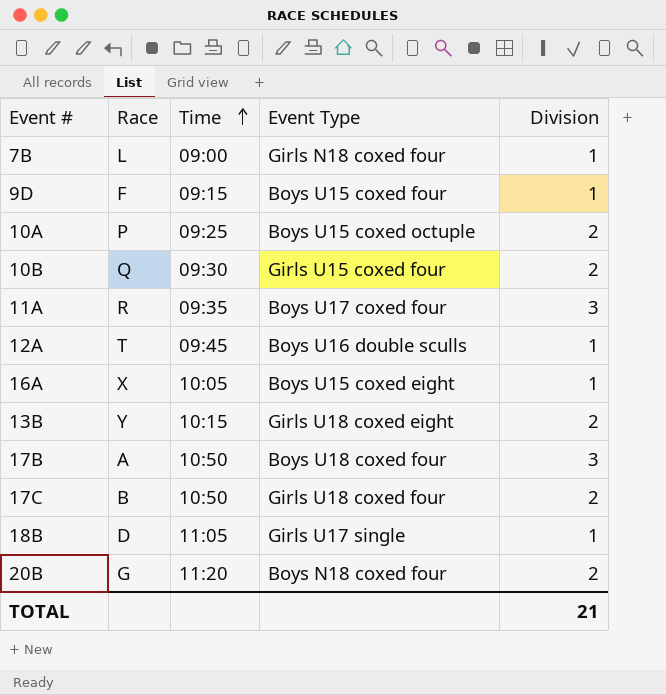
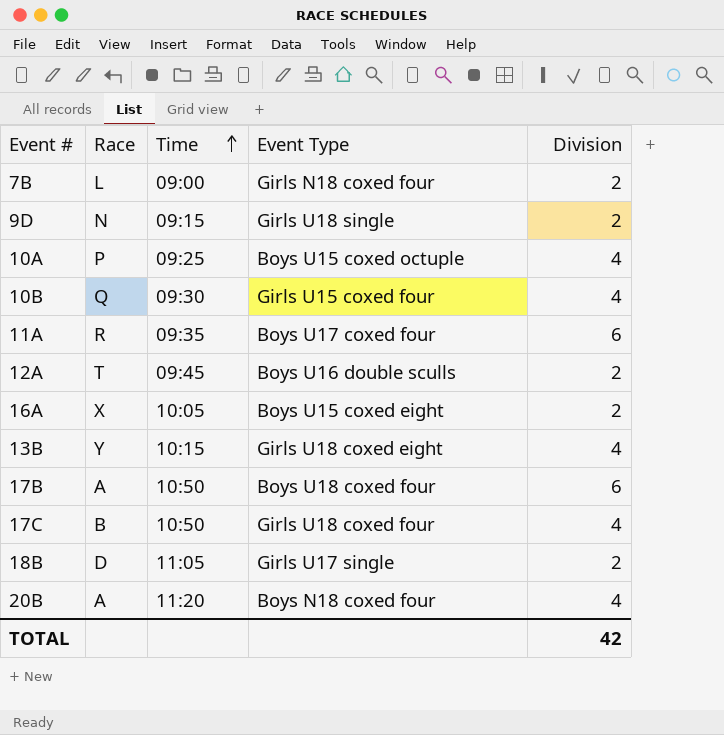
7B | Division: 1 -> 2
9D | Race: F -> N
9D | Event Type: Boys U15 coxed four -> Girls U18 single
9D | Division: 1 -> 2
10A | Division: 2 -> 4
10B | Division: 2 -> 4
11A | Division: 3 -> 6
12A | Division: 1 -> 2
16A | Division: 1 -> 2
13B | Division: 2 -> 4
17B | Division: 3 -> 6
17C | Division: 2 -> 4
18B | Division: 1 -> 2
20B | Race: G -> A
20B | Division: 2 -> 4
TOTAL | Division: 21 -> 42

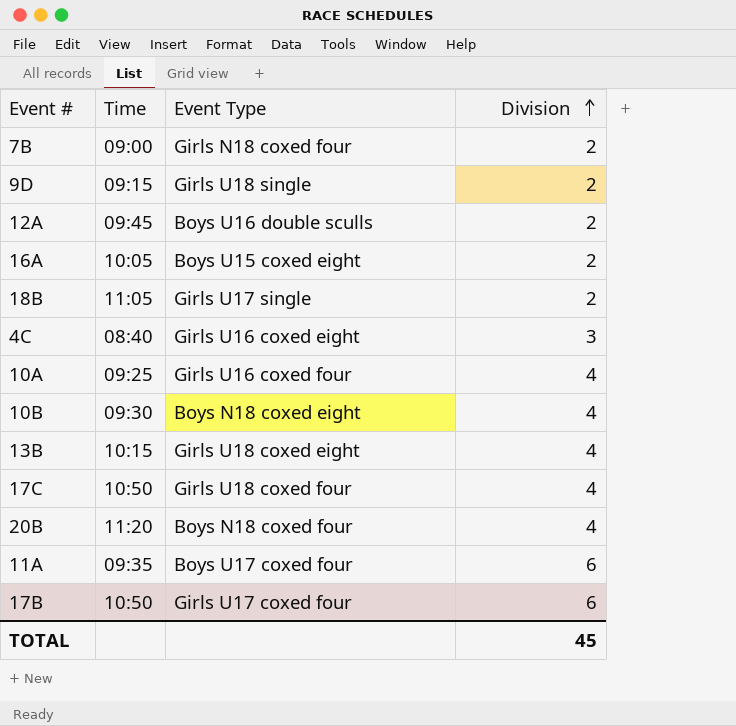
row order: Time ascending -> Division ascending
column Race | position: 2 -> none
row 4C: none -> 08:40 | Girls U16 coxed eight | 3
10A | Event Type: Boys U15 coxed octuple -> Girls U16 coxed four
10B | Event Type: Girls U15 coxed four -> Boys N18 coxed eight
17B | Event Type: Boys U18 coxed four -> Girls U17 coxed four
TOTAL | Division: 42 -> 45

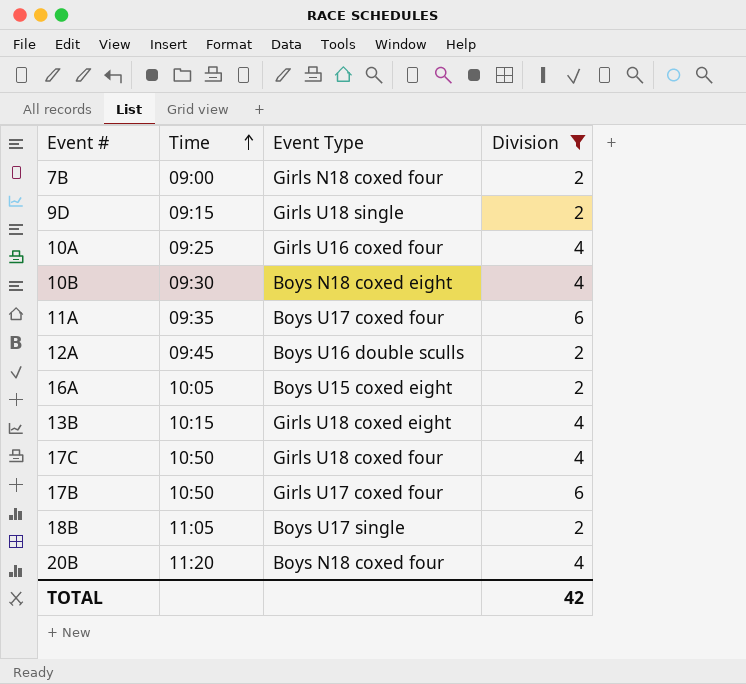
filter: none -> Division != 3
row order: Division ascending -> Time ascending
18B | Event Type: Girls U17 single -> Boys U17 single
TOTAL | Division: 45 -> 42

